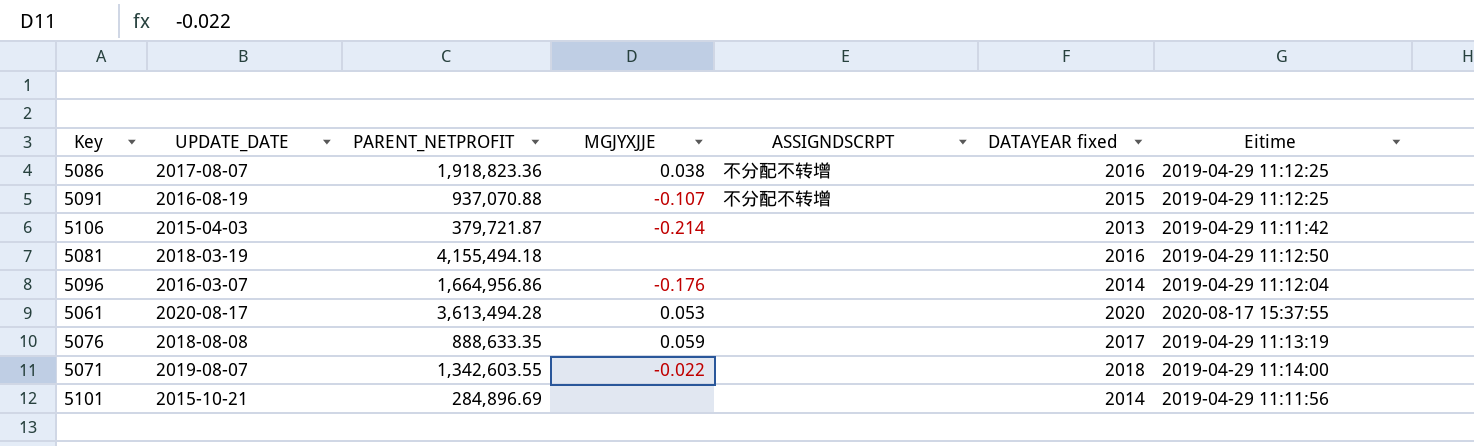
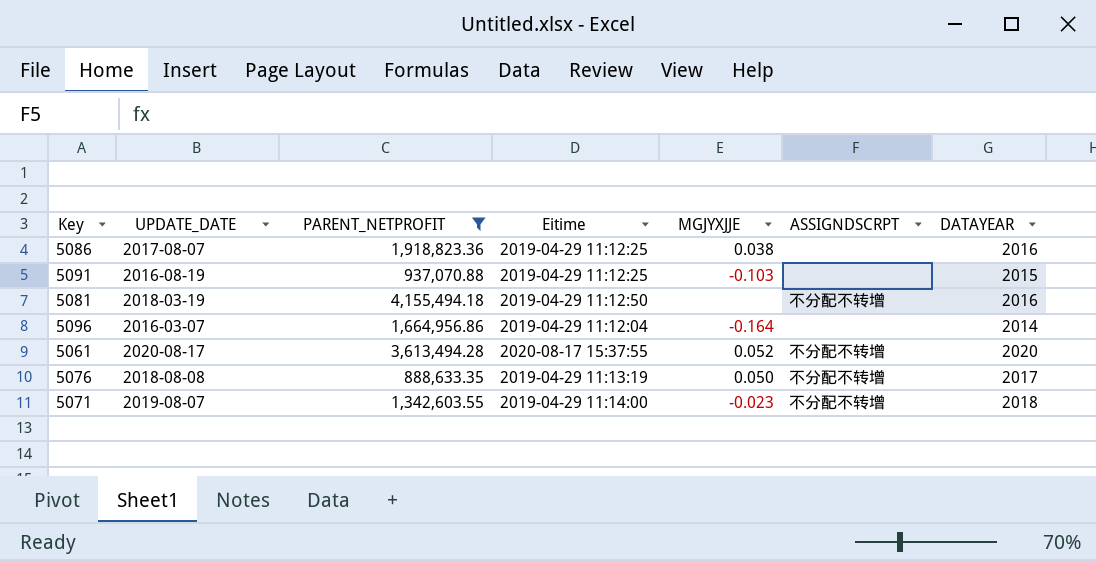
filter: none -> PARENT_NETPROFIT >= 888,633.35
column Eitime | position: 7 -> 4
column name: DATAYEAR fixed -> DATAYEAR
5086 | ASSIGNDSCRPT: 不分配不转增 -> none
5091 | MGJYXJJE: -0.107 -> -0.103
5091 | ASSIGNDSCRPT: 不分配不转增 -> none
5081 | ASSIGNDSCRPT: none -> 不分配不转增
5096 | MGJYXJJE: -0.176 -> -0.164
5061 | MGJYXJJE: 0.053 -> 0.052
5061 | ASSIGNDSCRPT: none -> 不分配不转增
5076 | MGJYXJJE: 0.059 -> 0.050
5076 | ASSIGNDSCRPT: none -> 不分配不转增
5071 | MGJYXJJE: -0.022 -> -0.023
5071 | ASSIGNDSCRPT: none -> 不分配不转增

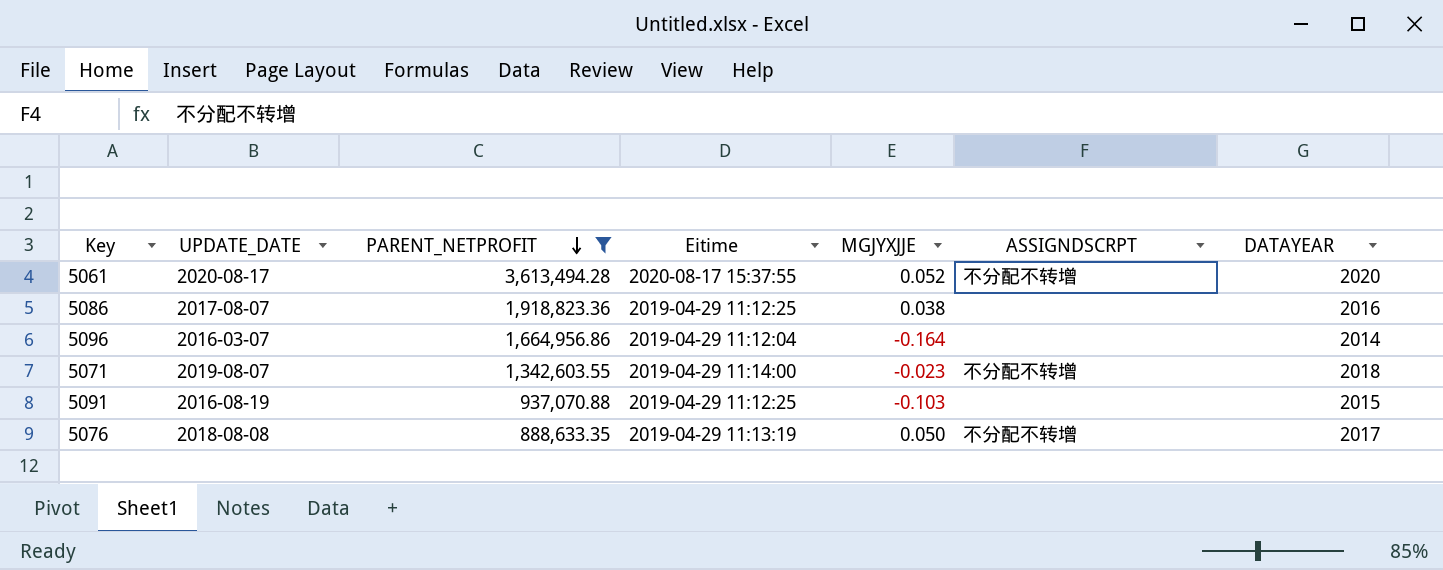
row order: none -> PARENT_NETPROFIT descending
row 5081: 2018-03-19 | 4,155,494.18 | 2019-04-29 11:12:50 | none | 不分配不转增 | 2016 -> none

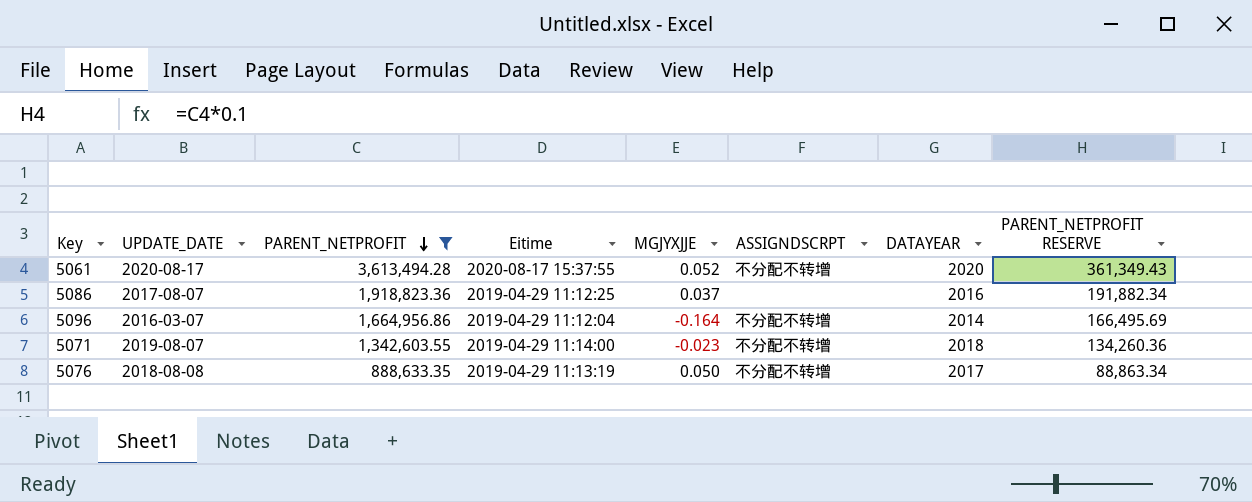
column PARENT_NETPROFIT RESERVE | formula: none -> [PARENT_NETPROFIT] * 0.1
row 5091: 2016-08-19 | 937,070.88 | 2019-04-29 11:12:25 | -0.103 | none | 2015 -> none
5086 | MGJYXJJE: 0.038 -> 0.037
5096 | ASSIGNDSCRPT: none -> 不分配不转增

